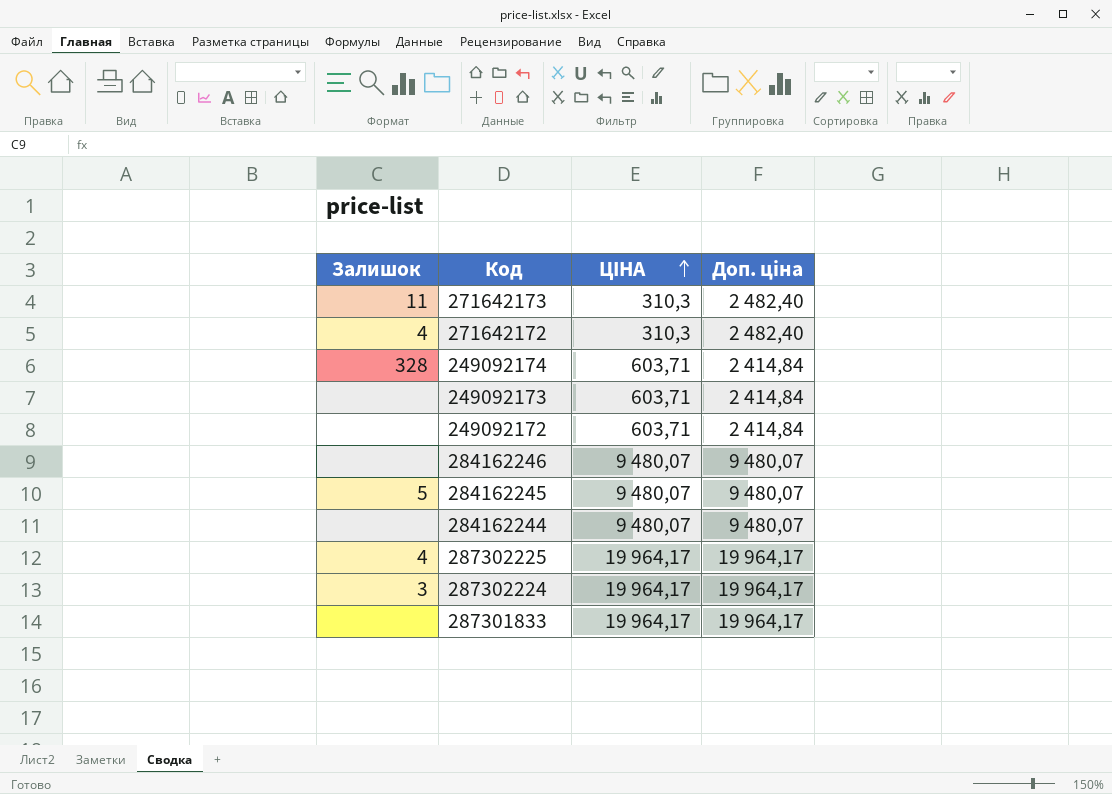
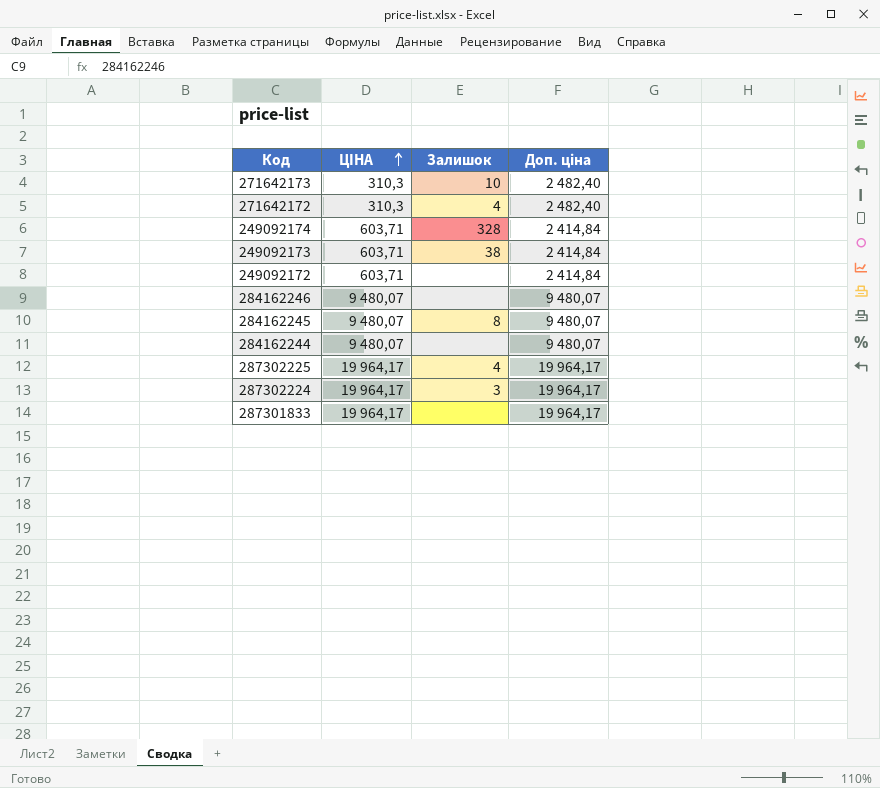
column Залишок | position: 1 -> 3
271642173 | Залишок: 11 -> 10
249092173 | Залишок: none -> 38
284162245 | Залишок: 5 -> 8

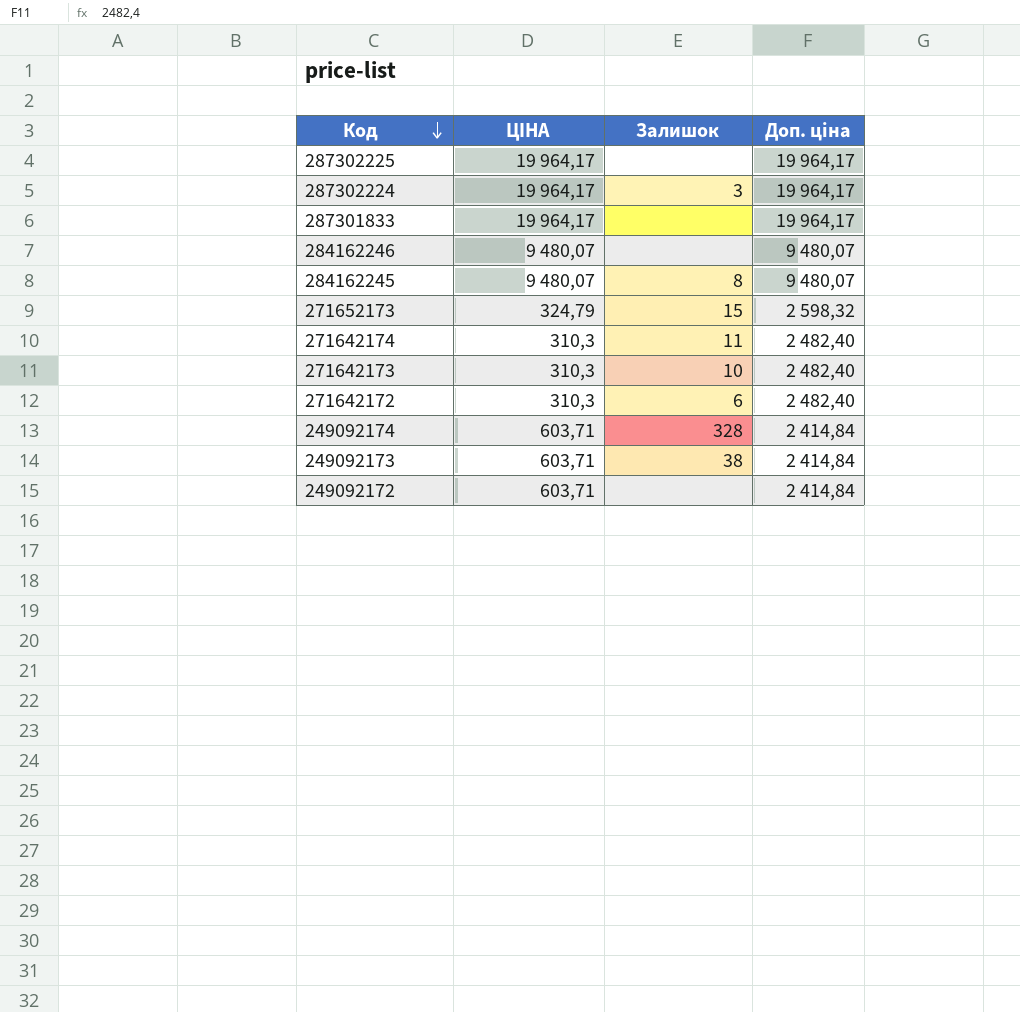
row order: ЦІНА ascending -> Код descending
row 284162244: 9 480,07 | none | 9 480,07 -> none
287302225 | Залишок: 4 -> none
row 271652173: none -> 324,79 | 15 | 2 598,32
row 271642174: none -> 310,3 | 11 | 2 482,40
271642172 | Залишок: 4 -> 6

